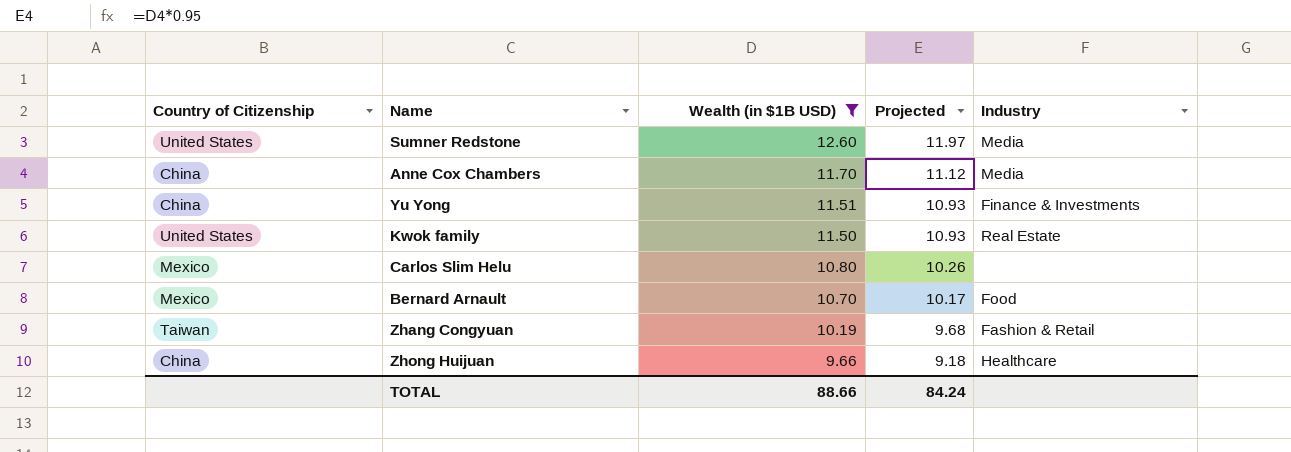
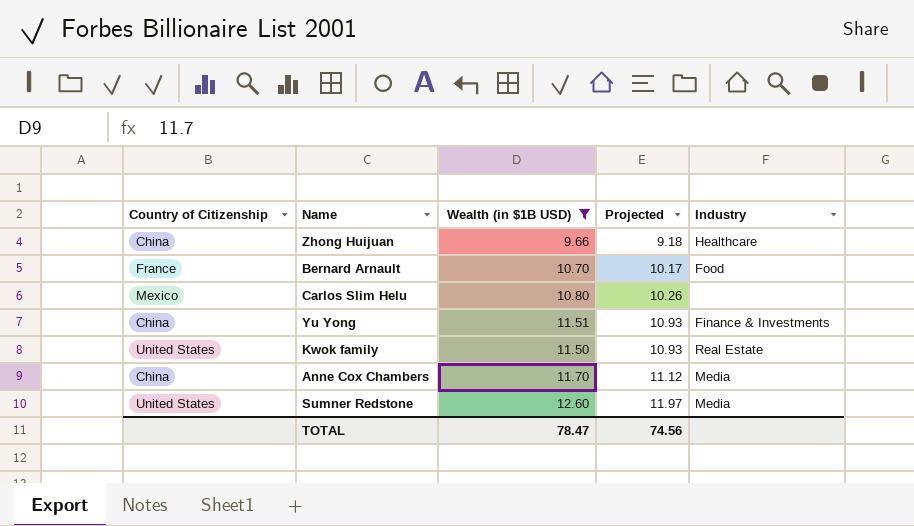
row order: Wealth (in $1B USD) descending -> Projected ascending
row Zhang Congyuan: Taiwan | 10.19 | 9.68 | Fashion & Retail -> none
Bernard Arnault | Country of Citizenship: Mexico -> France
TOTAL | Wealth (in $1B USD): 88.66 -> 78.47
TOTAL | Projected: 84.24 -> 74.56

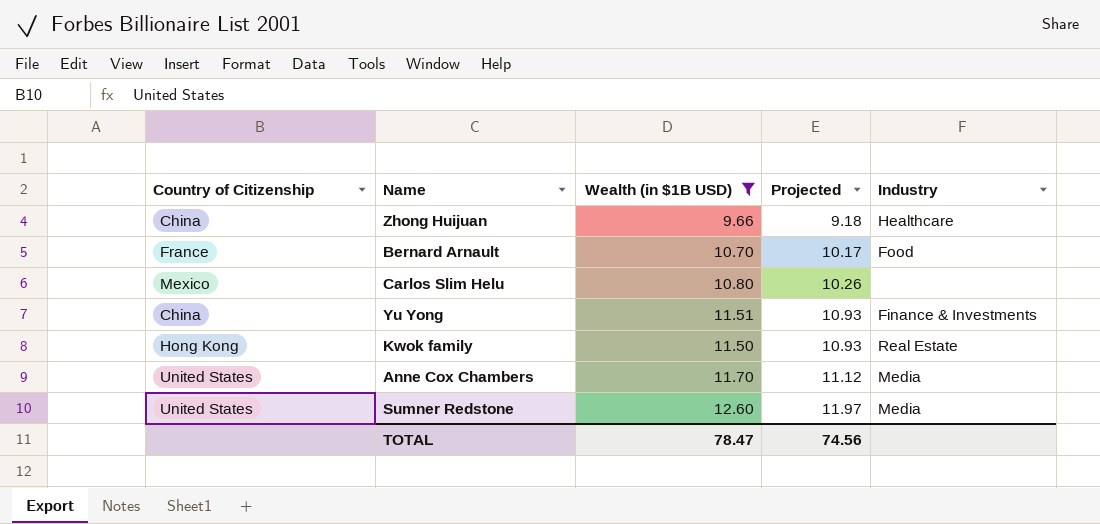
Kwok family | Country of Citizenship: United States -> Hong Kong
Anne Cox Chambers | Country of Citizenship: China -> United States

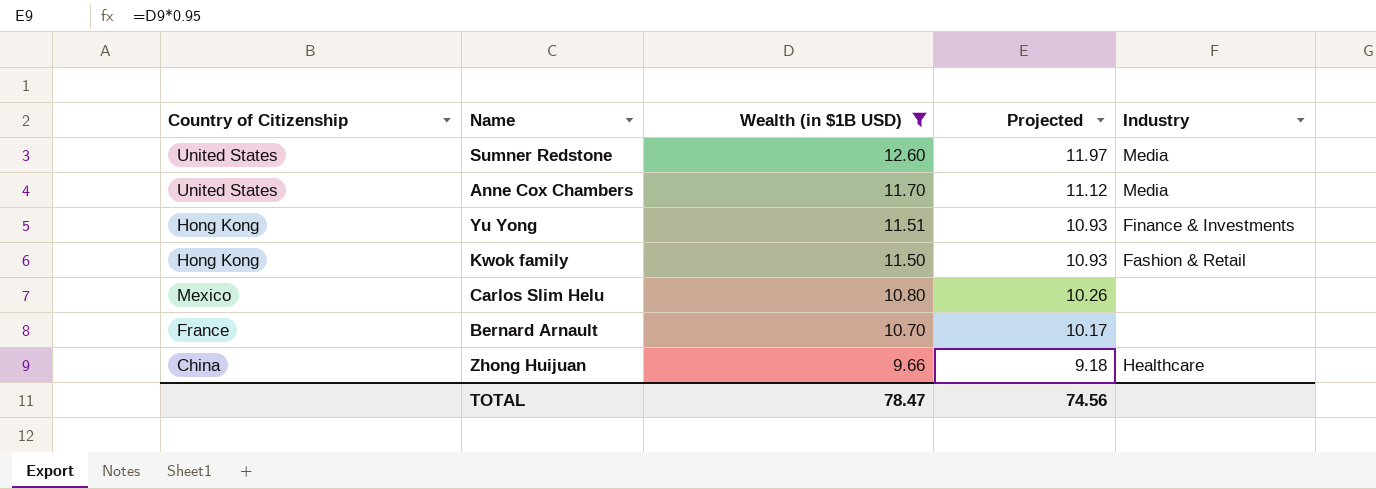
row order: Projected ascending -> Wealth (in $1B USD) descending
Yu Yong | Country of Citizenship: China -> Hong Kong
Kwok family | Industry: Real Estate -> Fashion & Retail
Bernard Arnault | Industry: Food -> none

